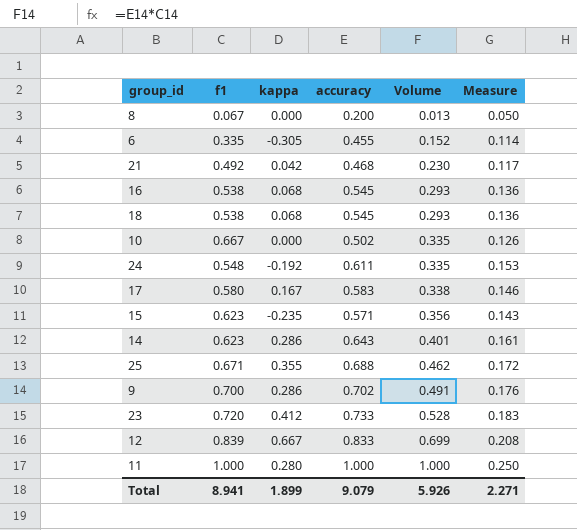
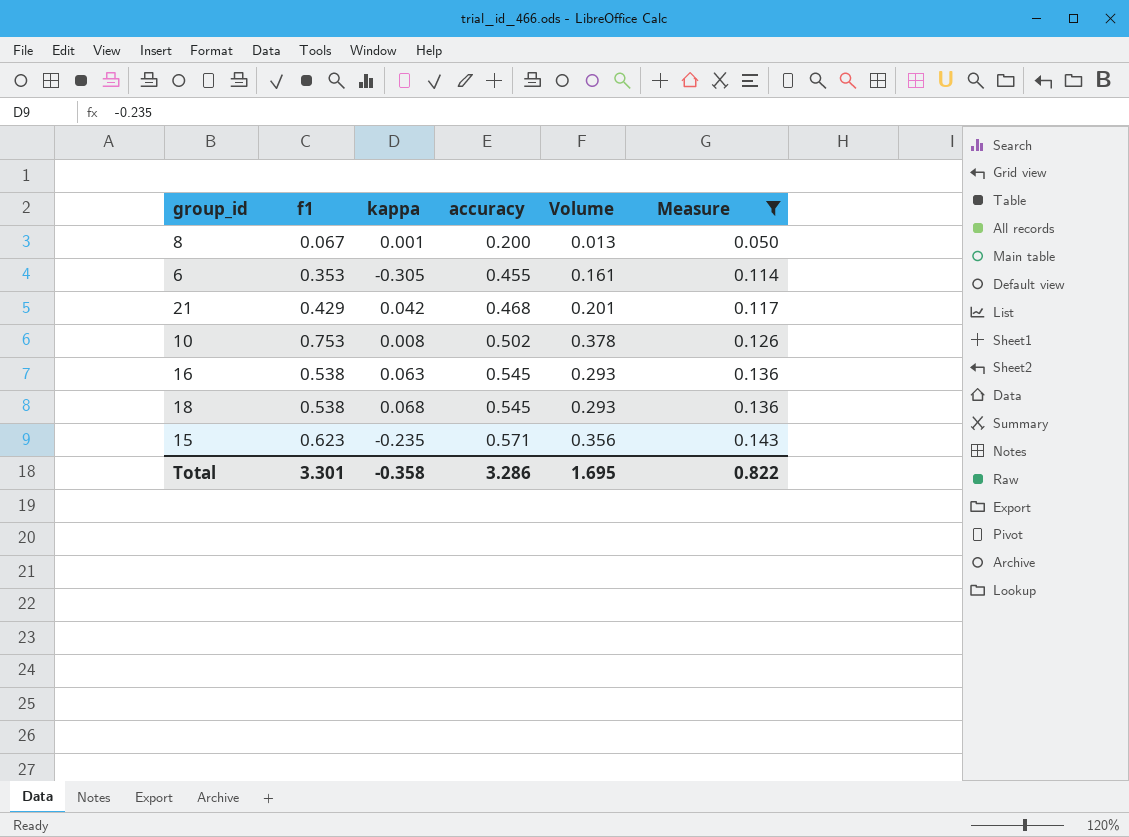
filter: none -> Measure <= 0.143
row order: Volume ascending -> accuracy ascending
8 | kappa: 0.000 -> 0.001
6 | f1: 0.335 -> 0.353
6 | Volume: 0.152 -> 0.161
21 | f1: 0.492 -> 0.429
21 | Volume: 0.230 -> 0.201
10 | f1: 0.667 -> 0.753
10 | kappa: 0.000 -> 0.008
10 | Volume: 0.335 -> 0.378
16 | kappa: 0.068 -> 0.063
Total | f1: 8.941 -> 3.301
Total | kappa: 1.899 -> -0.358
Total | accuracy: 9.079 -> 3.286
Total | Volume: 5.926 -> 1.695
Total | Measure: 2.271 -> 0.822

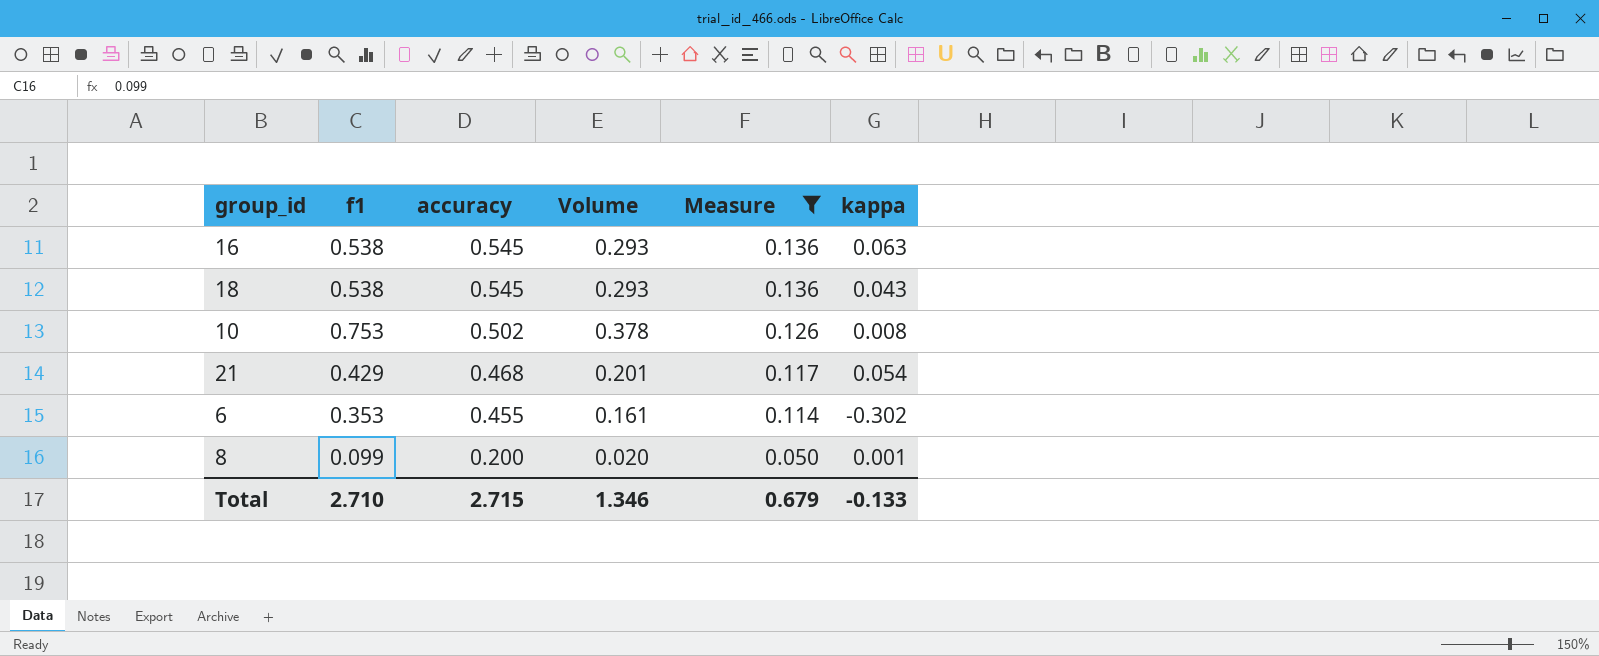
row order: accuracy ascending -> accuracy descending
column kappa | position: 3 -> 6
row 15: 0.623 | -0.235 | 0.571 | 0.356 | 0.143 -> none
18 | kappa: 0.068 -> 0.043
21 | kappa: 0.042 -> 0.054
6 | kappa: -0.305 -> -0.302
8 | f1: 0.067 -> 0.099
8 | Volume: 0.013 -> 0.020
Total | f1: 3.301 -> 2.710
Total | accuracy: 3.286 -> 2.715
Total | Volume: 1.695 -> 1.346
Total | Measure: 0.822 -> 0.679
Total | kappa: -0.358 -> -0.133

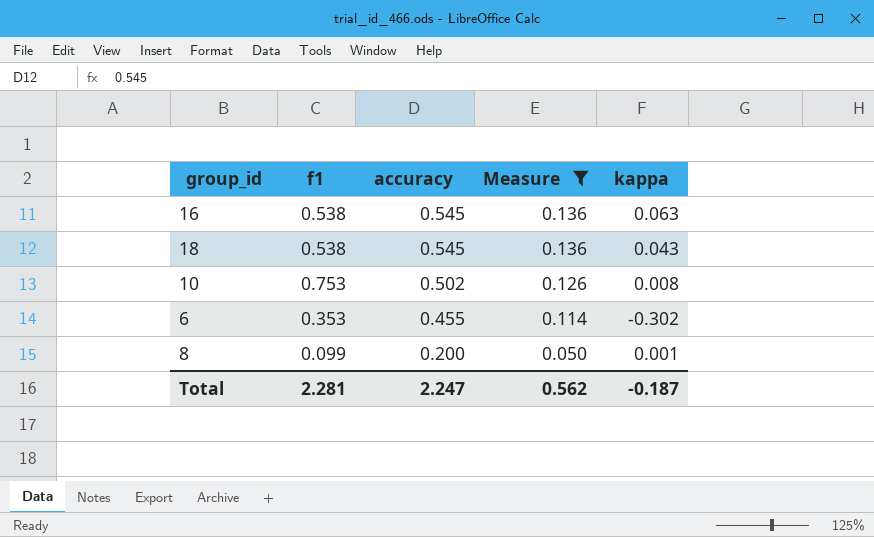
column Volume | formula: [f1] * [accuracy] -> none
row 21: 0.429 | 0.468 | 0.201 | 0.117 | 0.054 -> none
Total | f1: 2.710 -> 2.281
Total | accuracy: 2.715 -> 2.247
Total | Measure: 0.679 -> 0.562
Total | kappa: -0.133 -> -0.187

